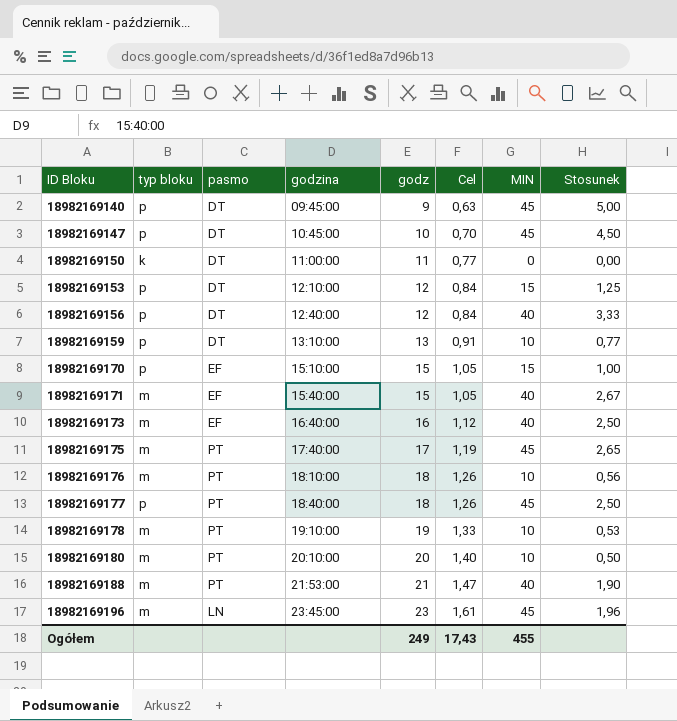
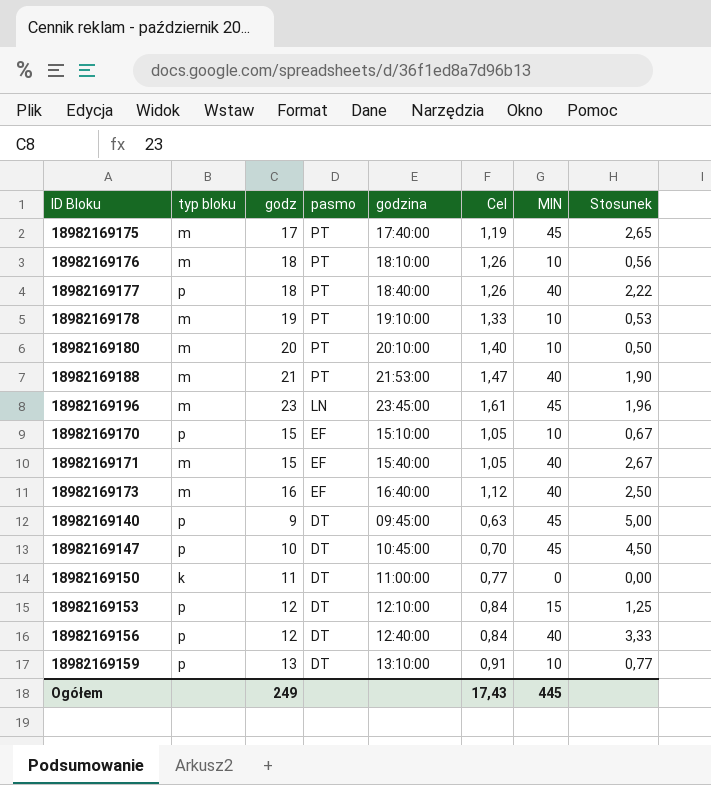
row order: ID Bloku ascending -> pasmo descending
column godz | position: 5 -> 3
18982169177 | MIN: 45 -> 40
18982169177 | Stosunek: 2,50 -> 2,22
18982169170 | MIN: 15 -> 10
18982169170 | Stosunek: 1,00 -> 0,67
Ogółem | MIN: 455 -> 445

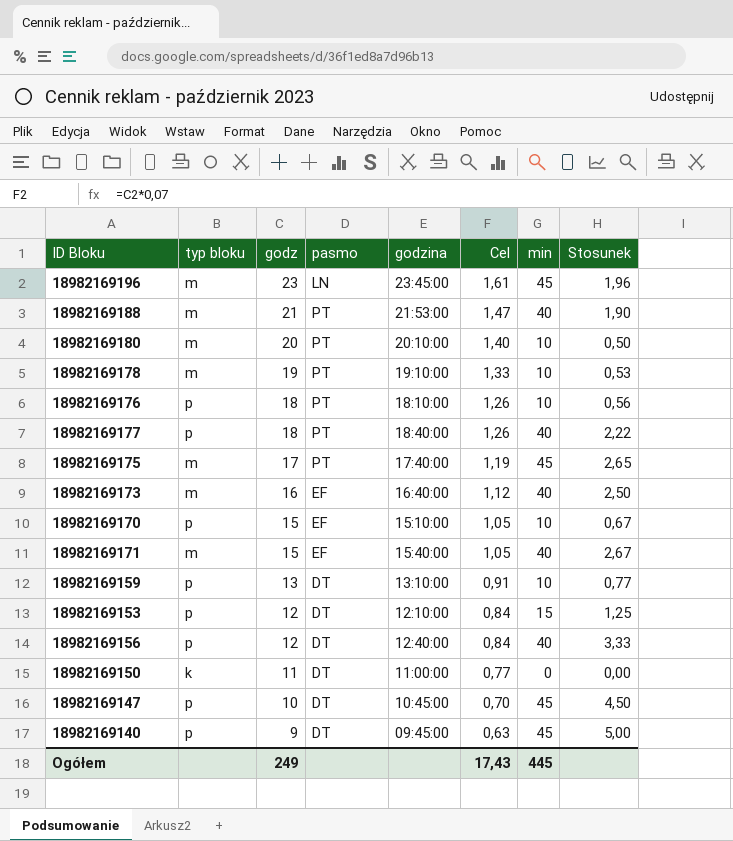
row order: pasmo descending -> godz descending
column name: MIN -> min
18982169176 | typ bloku: m -> p

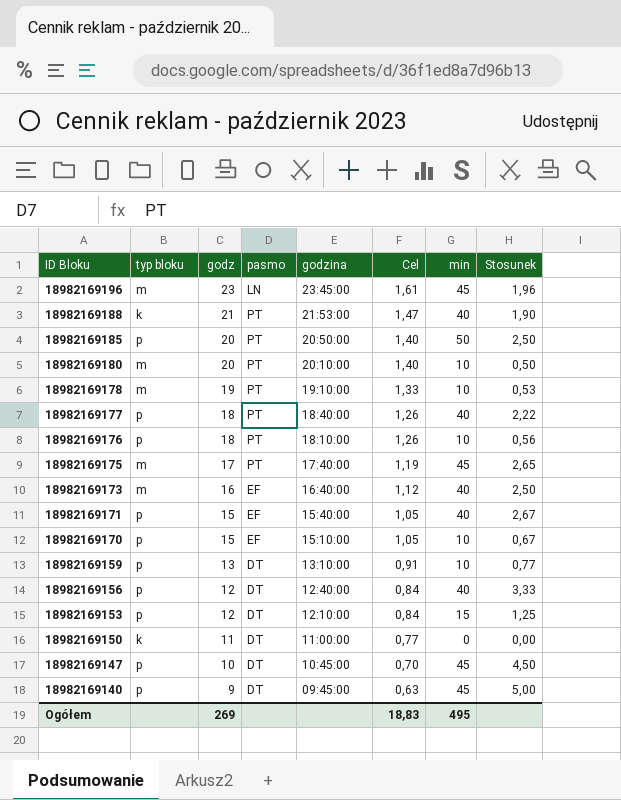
row order: godz descending -> ID Bloku descending
18982169188 | typ bloku: m -> k
row 18982169185: none -> p | 20 | PT | 20:50:00 | 1,40 | 50 | 2,50
18982169171 | typ bloku: m -> p
Ogółem | godz: 249 -> 269
Ogółem | Cel: 17,43 -> 18,83
Ogółem | min: 445 -> 495

